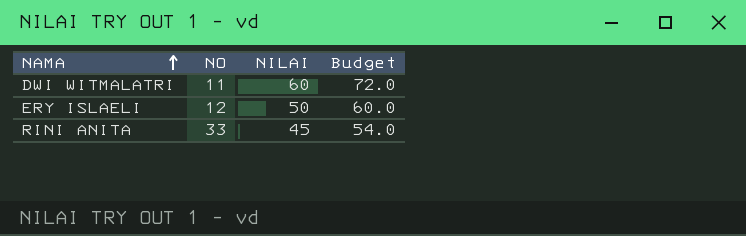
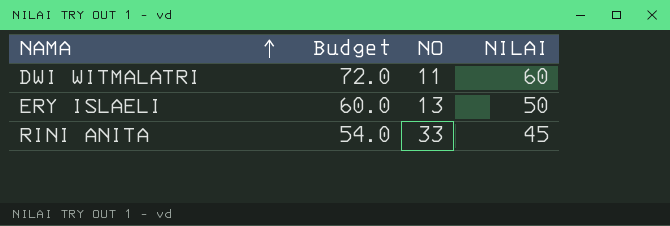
column Budget | position: 4 -> 2
ERY ISLAELI | NO: 12 -> 13

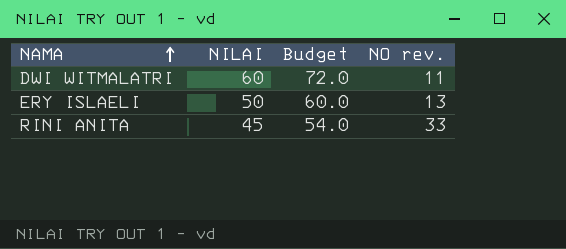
column NILAI | position: 4 -> 2
column name: NO -> NO rev.

